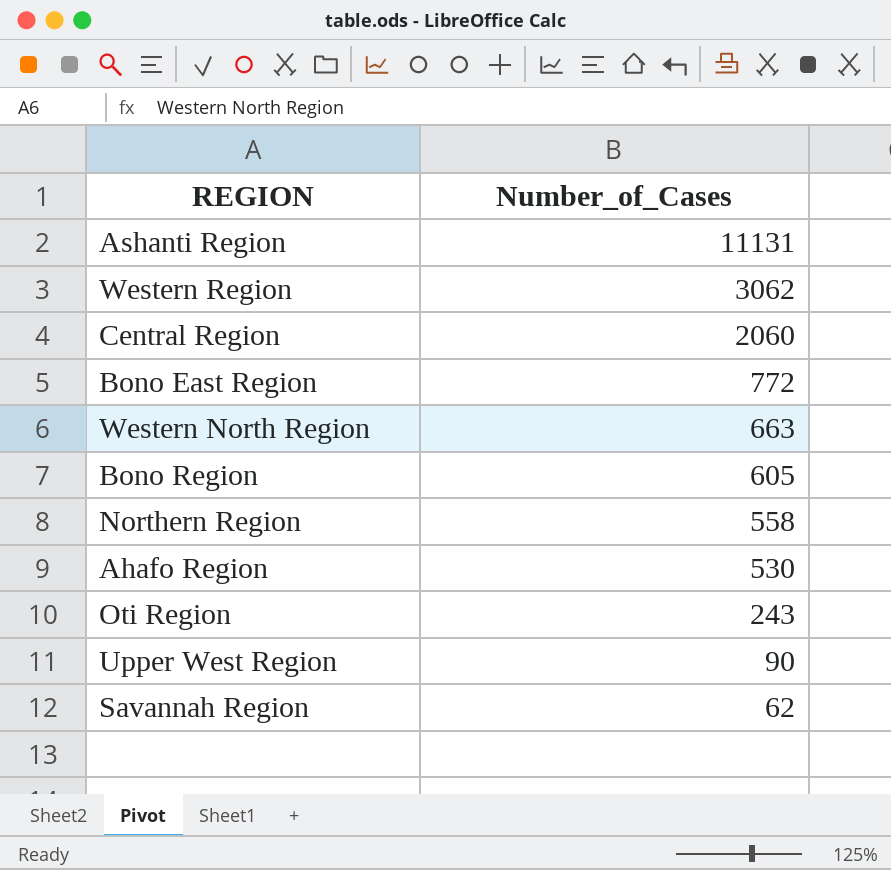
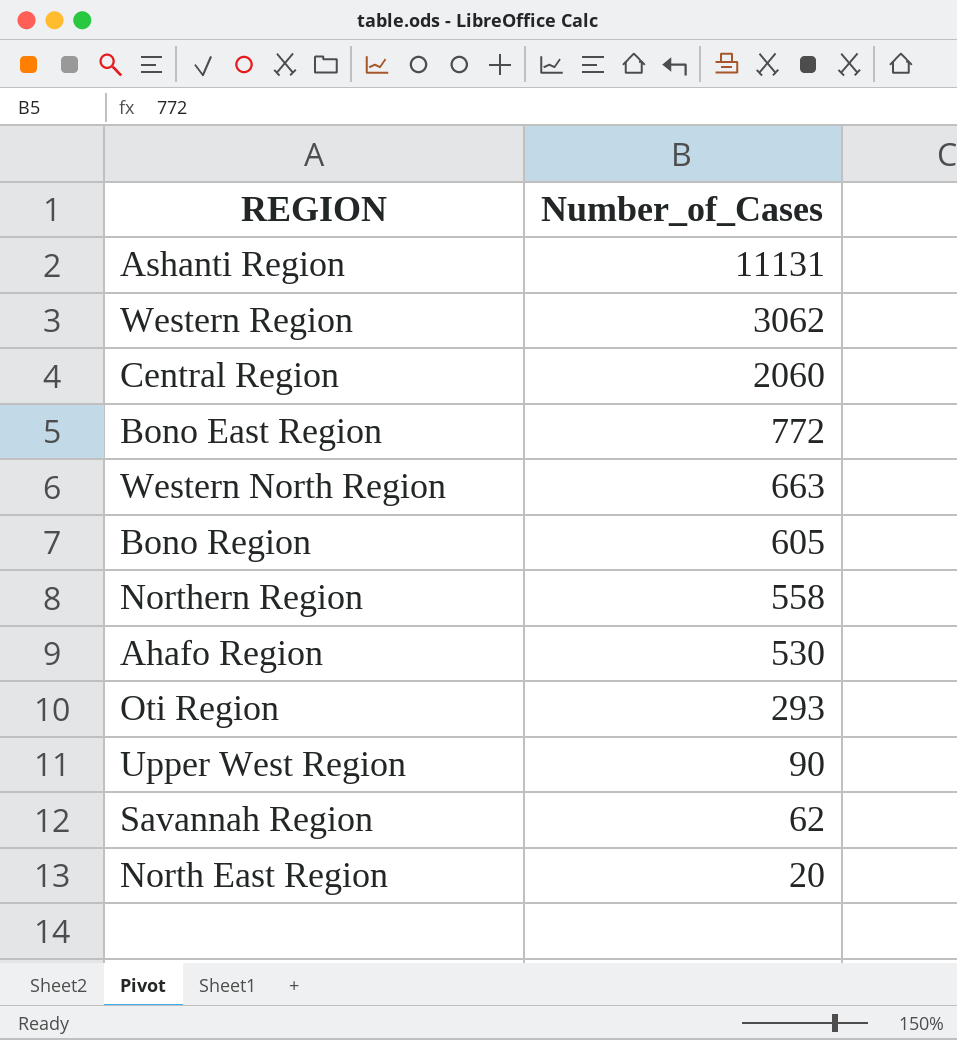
Oti Region | Number_of_Cases: 243 -> 293
row North East Region: none -> 20

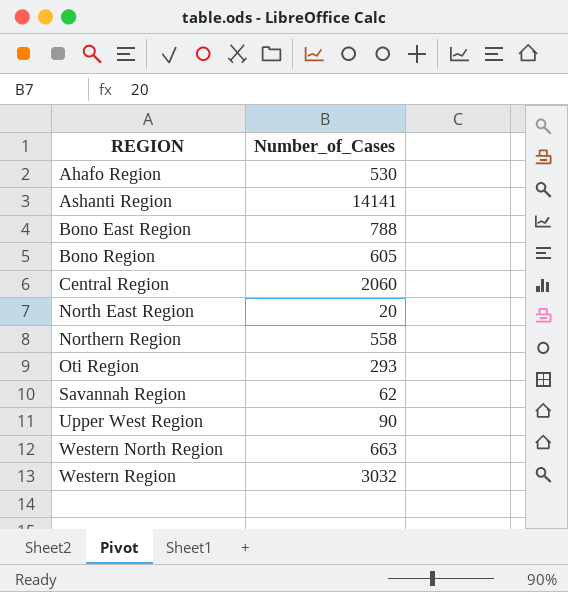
row order: Number_of_Cases descending -> REGION ascending
Ashanti Region | Number_of_Cases: 11131 -> 14141
Bono East Region | Number_of_Cases: 772 -> 788
Western Region | Number_of_Cases: 3062 -> 3032

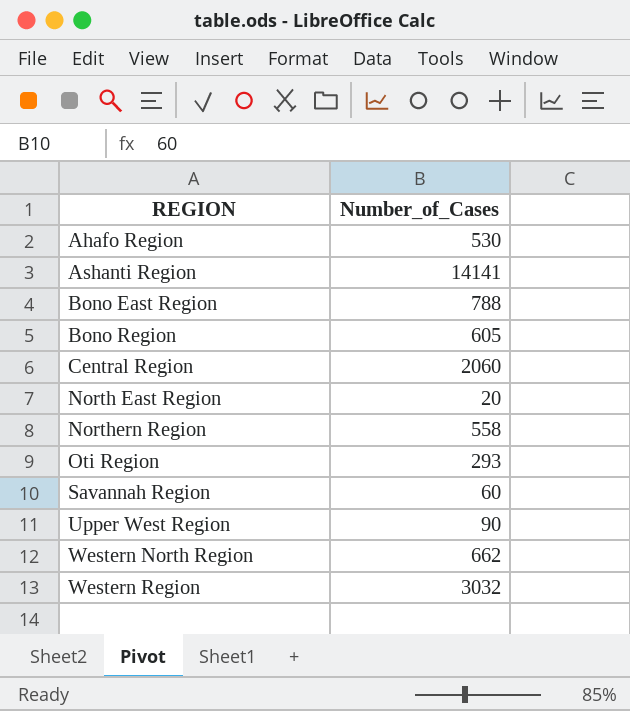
Savannah Region | Number_of_Cases: 62 -> 60
Western North Region | Number_of_Cases: 663 -> 662

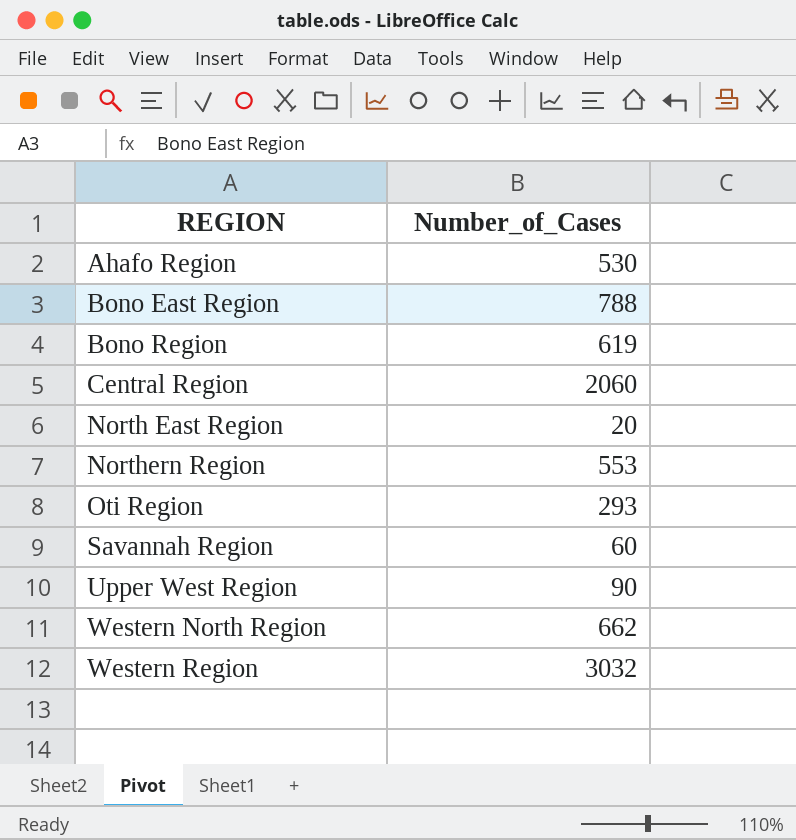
row Ashanti Region: 14141 -> none
Bono Region | Number_of_Cases: 605 -> 619
Northern Region | Number_of_Cases: 558 -> 553

